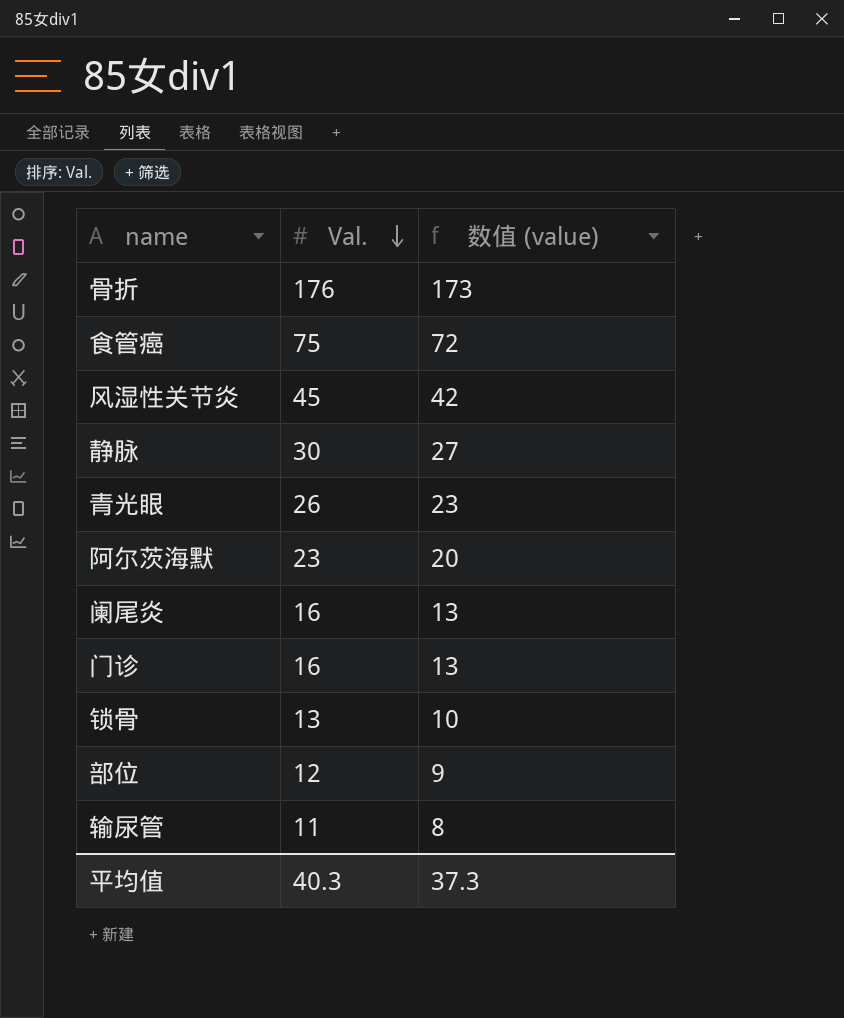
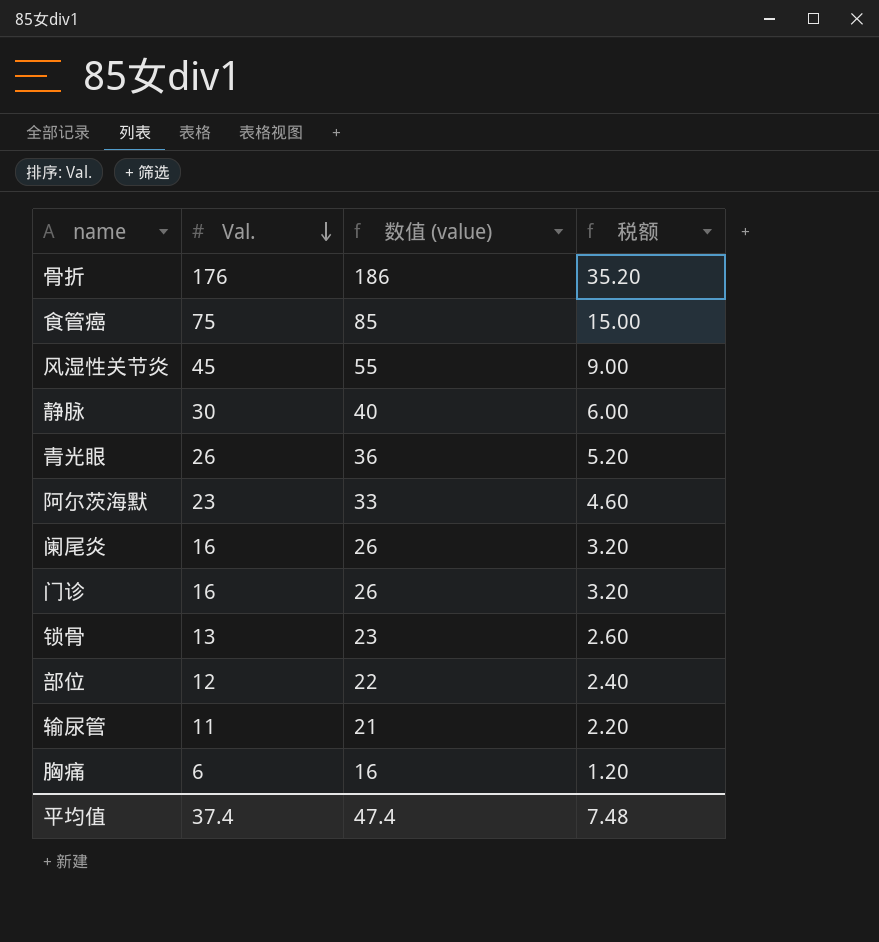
column 数值 (value) | formula: [Val.] - 3 -> [Val.] + 10
column 税额 | formula: none -> [Val.] * 0.2
row 胸痛: none -> 6 | 16 | 1.20
平均值 | Val.: 40.3 -> 37.4
平均值 | 数值 (value): 37.3 -> 47.4

